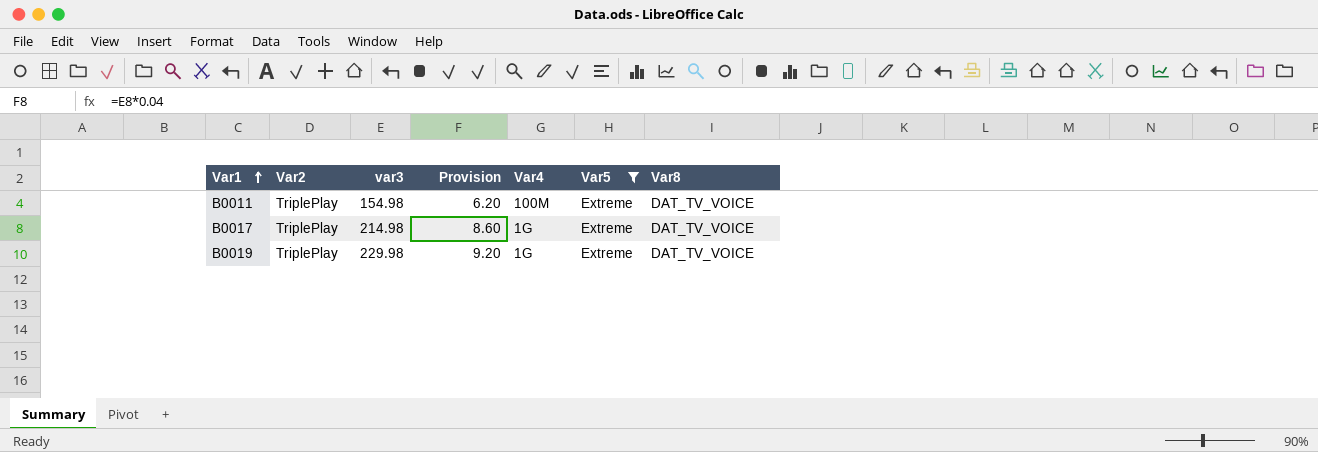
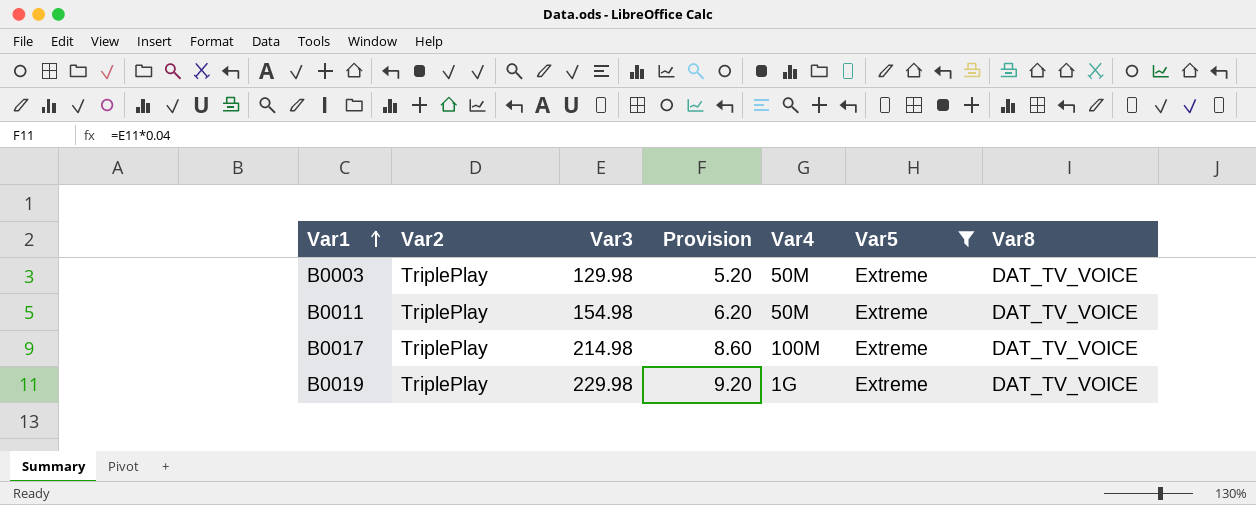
column name: var3 -> Var3
row B0003: none -> TriplePlay | 129.98 | 5.20 | 50M | Extreme | DAT_TV_VOICE
B0011 | Var4: 100M -> 50M
B0017 | Var4: 1G -> 100M

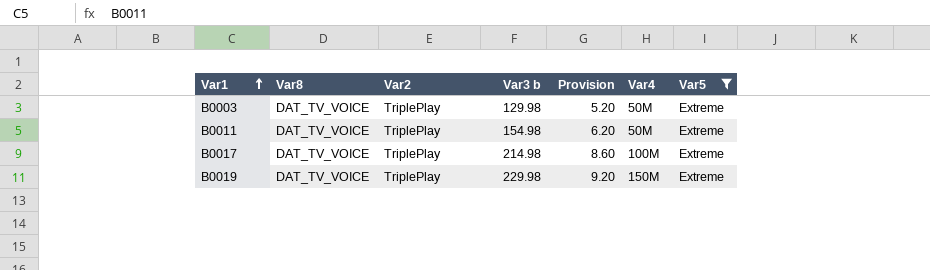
column Var8 | position: 7 -> 2
column name: Var3 -> Var3 b
B0019 | Var4: 1G -> 150M

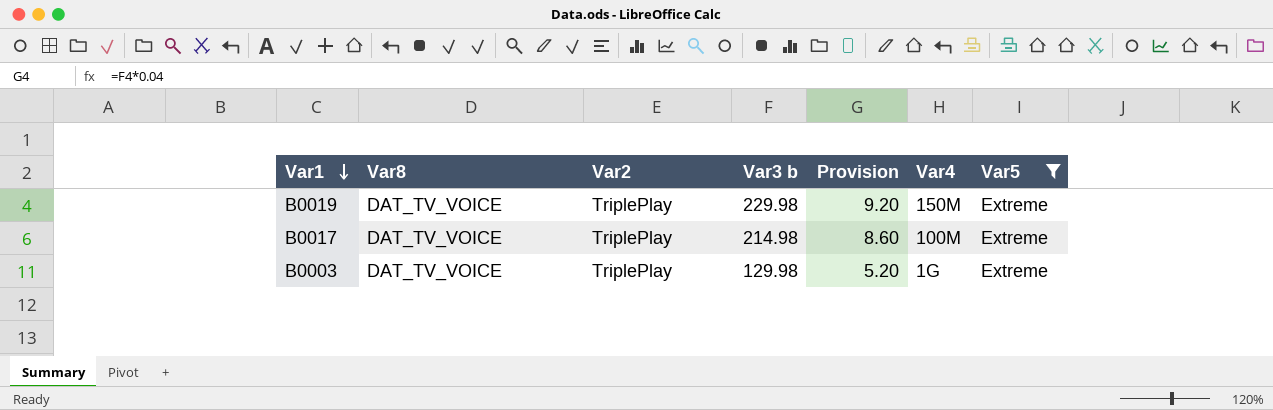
row order: Var1 ascending -> Var1 descending
row B0011: DAT_TV_VOICE | TriplePlay | 154.98 | 6.20 | 50M | Extreme -> none
B0003 | Var4: 50M -> 1G

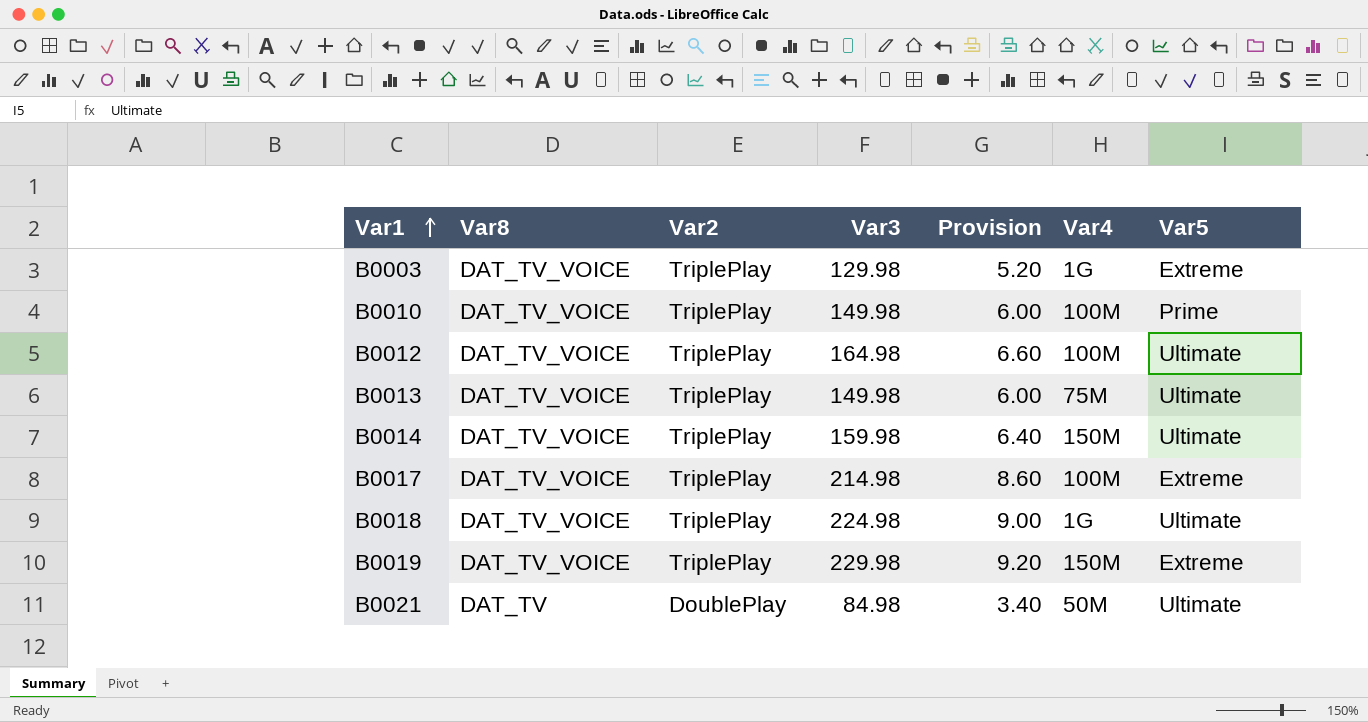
filter: Var5 = Extreme -> none
row order: Var1 descending -> Var1 ascending
column name: Var3 b -> Var3

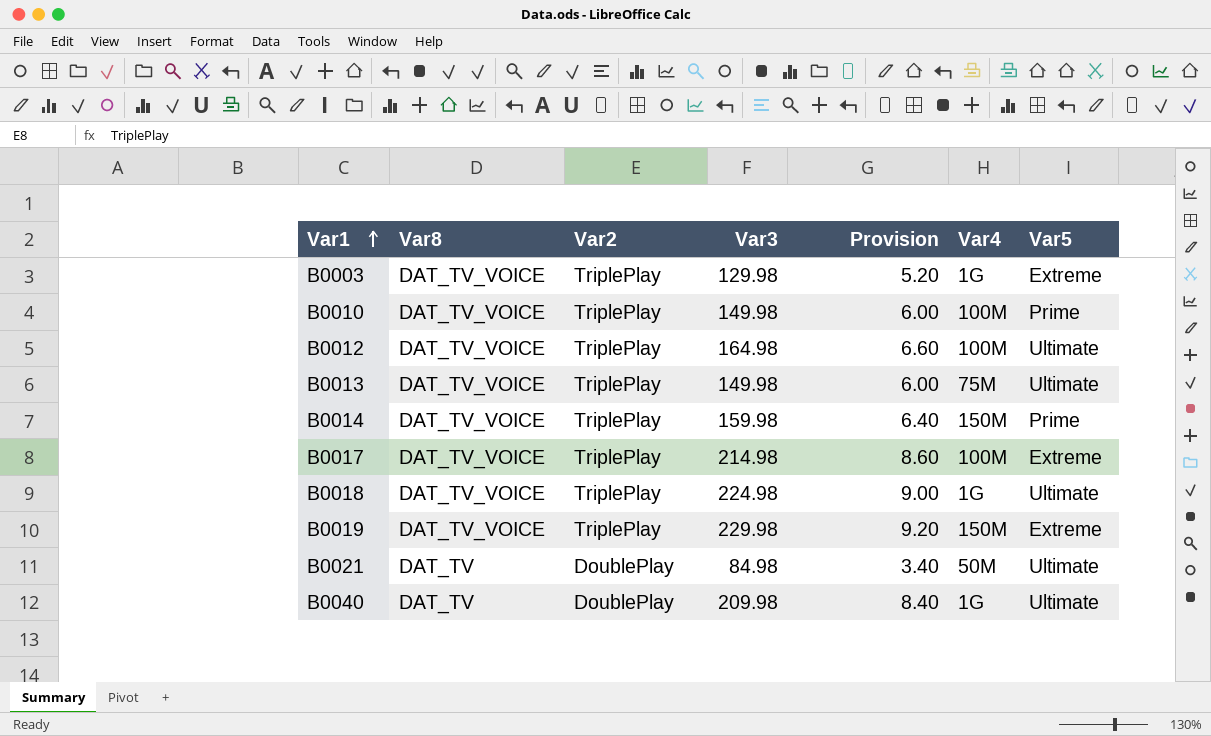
B0014 | Var5: Ultimate -> Prime
row B0040: none -> DAT_TV | DoublePlay | 209.98 | 8.40 | 1G | Ultimate

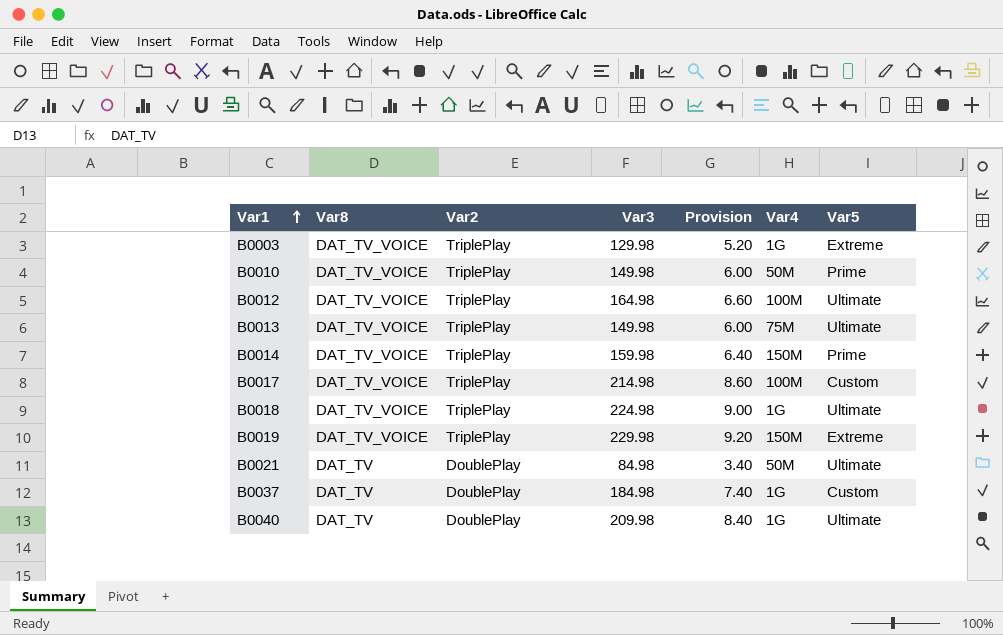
B0010 | Var4: 100M -> 50M
B0017 | Var5: Extreme -> Custom
row B0037: none -> DAT_TV | DoublePlay | 184.98 | 7.40 | 1G | Custom

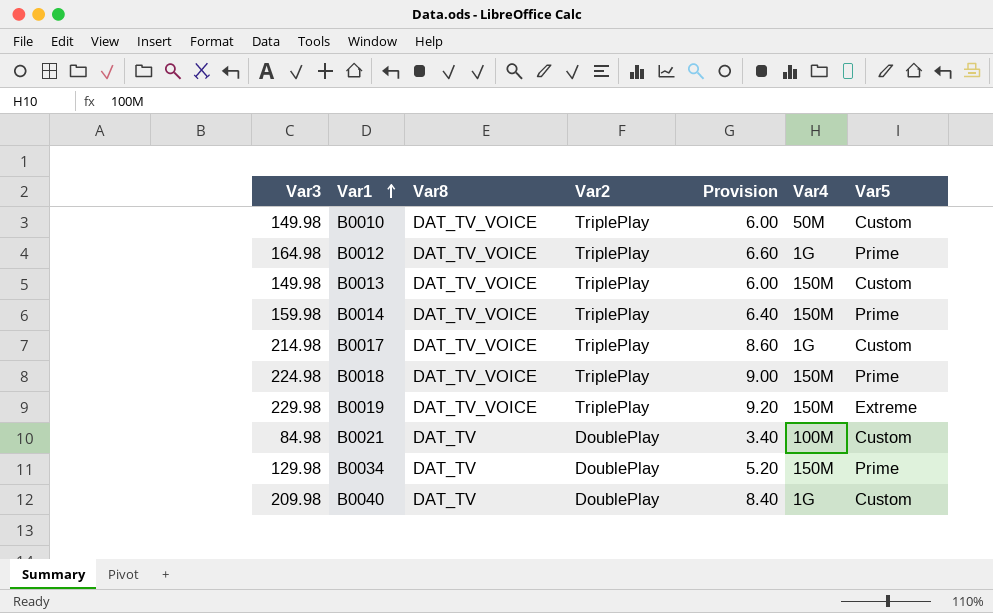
column Var3 | position: 4 -> 1
row B0003: DAT_TV_VOICE | TriplePlay | 129.98 | 5.20 | 1G | Extreme -> none
row B0037: DAT_TV | DoublePlay | 184.98 | 7.40 | 1G | Custom -> none
B0010 | Var5: Prime -> Custom
B0012 | Var4: 100M -> 1G
B0012 | Var5: Ultimate -> Prime
B0013 | Var4: 75M -> 150M
B0013 | Var5: Ultimate -> Custom
B0017 | Var4: 100M -> 1G
B0018 | Var4: 1G -> 150M
B0018 | Var5: Ultimate -> Prime
B0021 | Var4: 50M -> 100M
B0021 | Var5: Ultimate -> Custom
row B0034: none -> 129.98 | DAT_TV | DoublePlay | 5.20 | 150M | Prime
B0040 | Var5: Ultimate -> Custom

